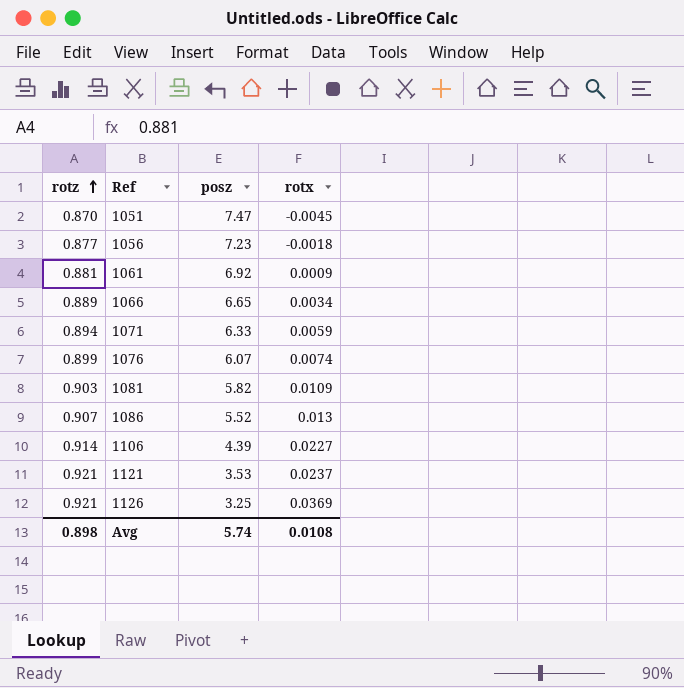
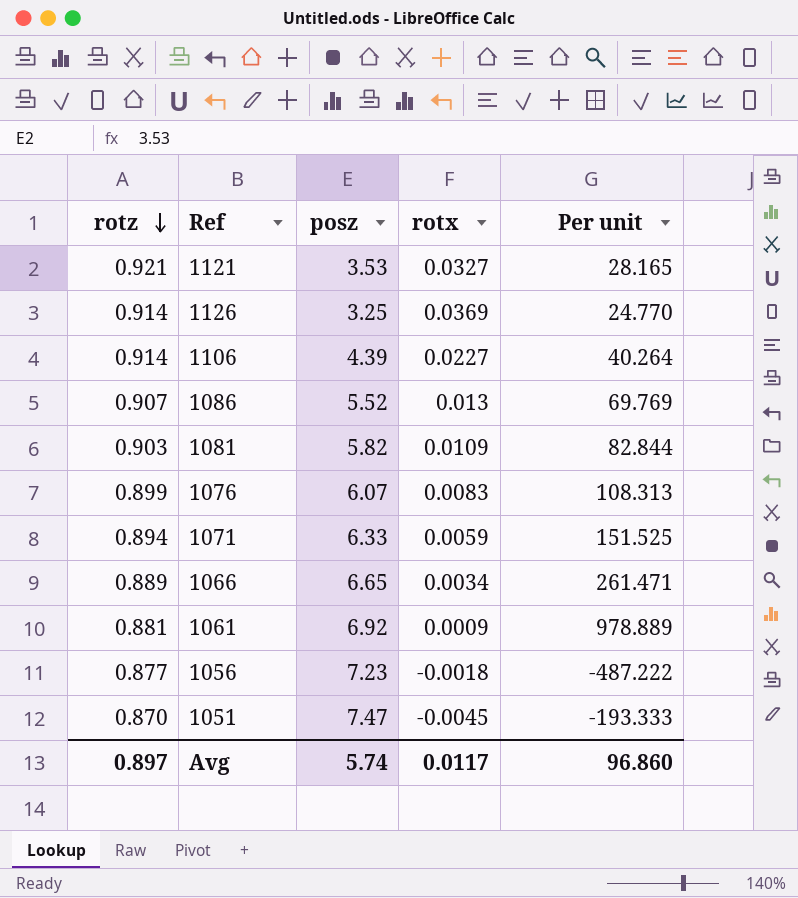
row order: rotz ascending -> rotz descending
column Per unit | formula: none -> [rotz] / [rotx]
1121 | rotx: 0.0237 -> 0.0327
1126 | rotz: 0.921 -> 0.914
1076 | rotx: 0.0074 -> 0.0083
Avg | rotz: 0.898 -> 0.897
Avg | rotx: 0.0108 -> 0.0117

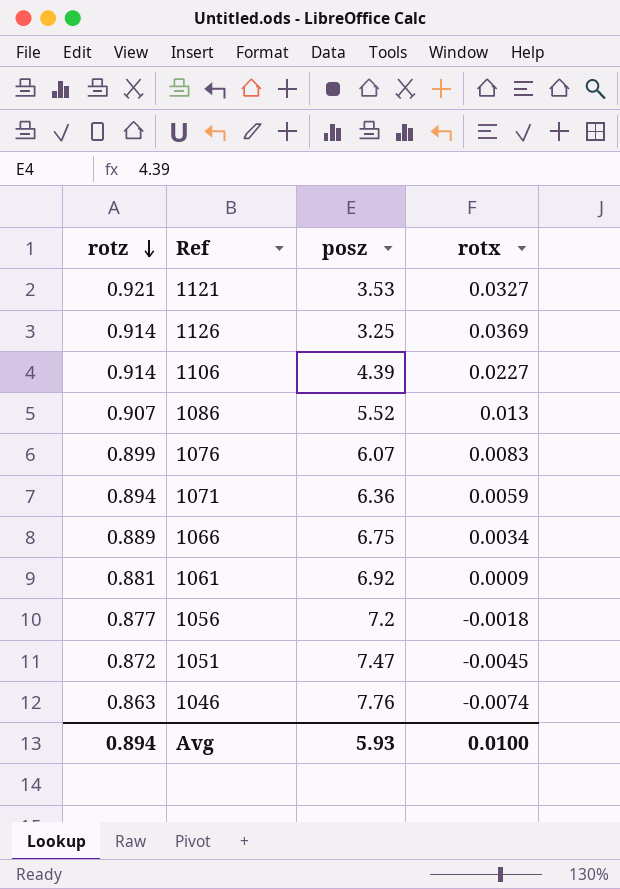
column Per unit | formula: [rotz] / [rotx] -> none
row 1081: 0.903 | 5.82 | 0.0109 | 82.844 -> none
1071 | posz: 6.33 -> 6.36
1066 | posz: 6.65 -> 6.75
1056 | posz: 7.23 -> 7.2
1051 | rotz: 0.870 -> 0.872
row 1046: none -> 0.863 | 7.76 | -0.0074
Avg | rotz: 0.897 -> 0.894
Avg | posz: 5.74 -> 5.93
Avg | rotx: 0.0117 -> 0.0100

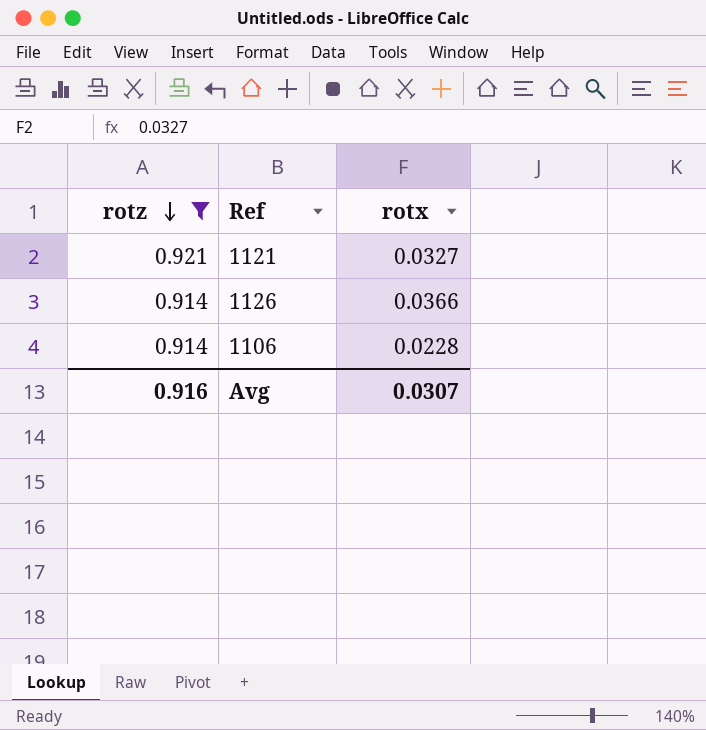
filter: none -> rotz >= 0.914
column posz | position: 3 -> none
1126 | rotx: 0.0369 -> 0.0366
1106 | rotx: 0.0227 -> 0.0228
Avg | rotz: 0.894 -> 0.916
Avg | rotx: 0.0100 -> 0.0307

